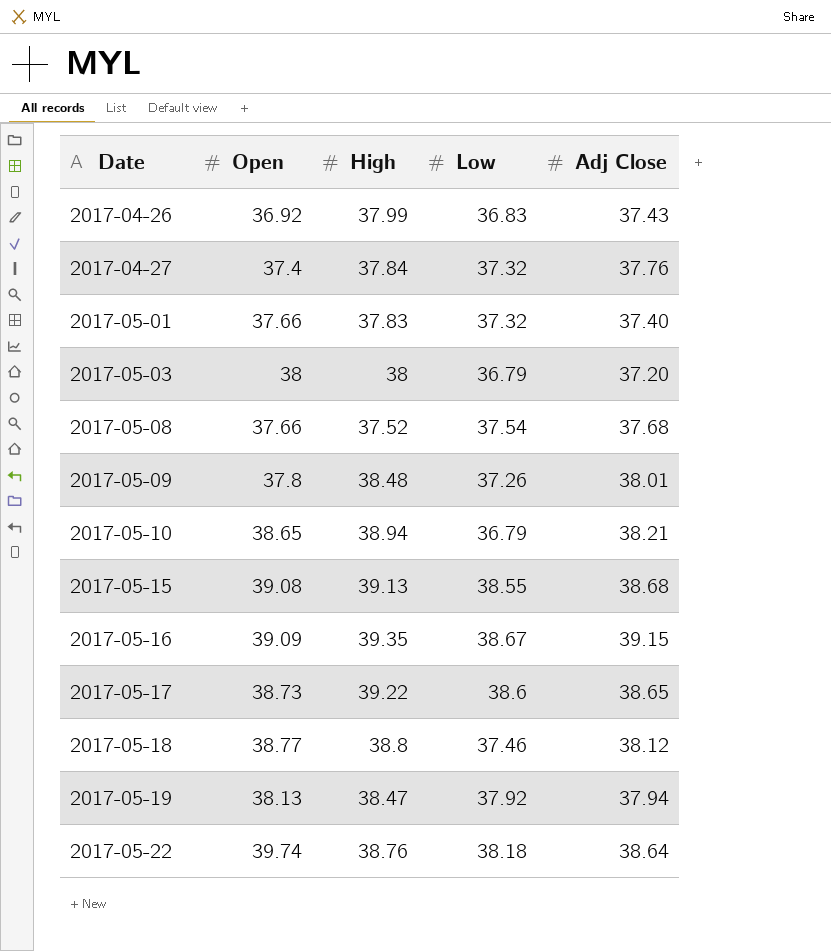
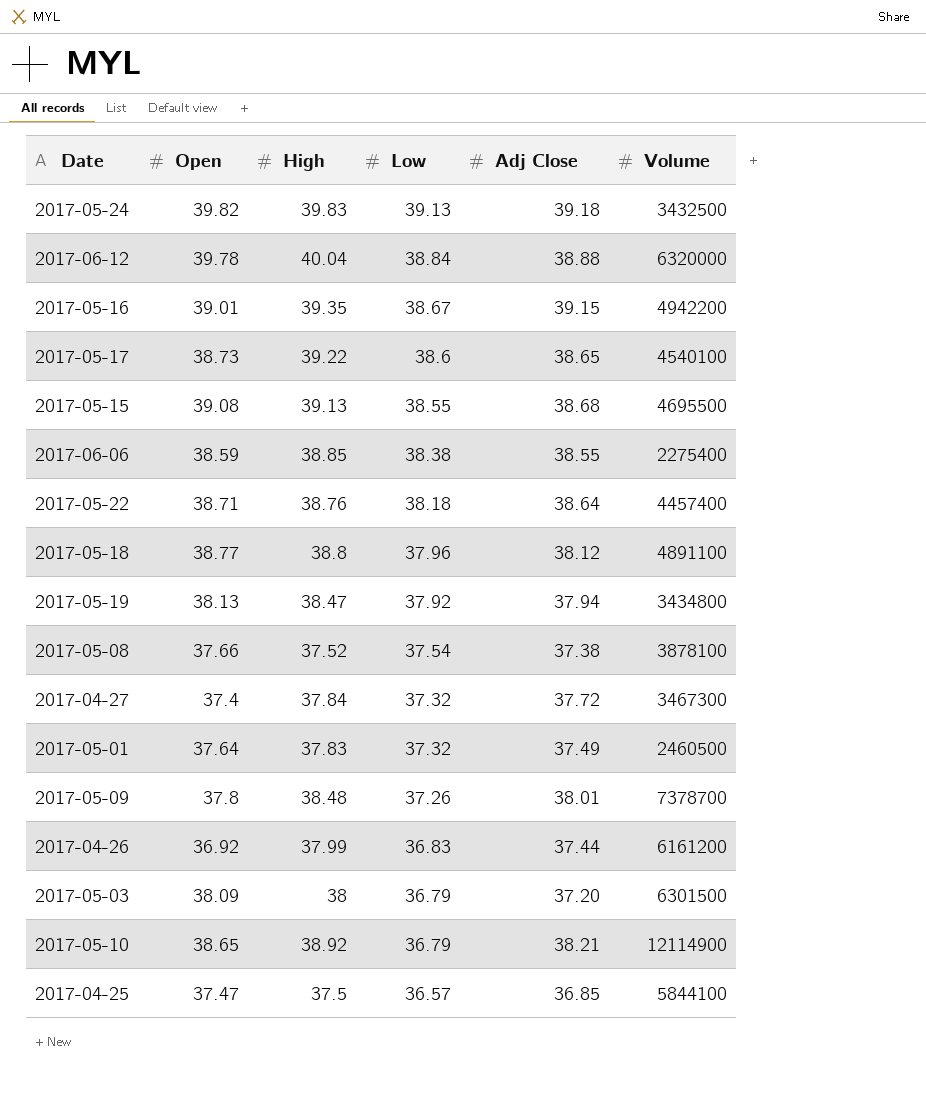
row order: Date ascending -> Low descending
column Volume | position: none -> 6
row 2017-05-24: none -> 39.82 | 39.83 | 39.13 | 39.18 | 3432500
row 2017-06-12: none -> 39.78 | 40.04 | 38.84 | 38.88 | 6320000
2017-05-16 | Open: 39.09 -> 39.01
row 2017-06-06: none -> 38.59 | 38.85 | 38.38 | 38.55 | 2275400
2017-05-22 | Open: 39.74 -> 38.71
2017-05-18 | Low: 37.46 -> 37.96
2017-05-08 | Adj Close: 37.68 -> 37.38
2017-04-27 | Adj Close: 37.76 -> 37.72
2017-05-01 | Open: 37.66 -> 37.64
2017-05-01 | Adj Close: 37.40 -> 37.49
2017-04-26 | Adj Close: 37.43 -> 37.44
2017-05-03 | Open: 38 -> 38.09
2017-05-10 | High: 38.94 -> 38.92
row 2017-04-25: none -> 37.47 | 37.5 | 36.57 | 36.85 | 5844100

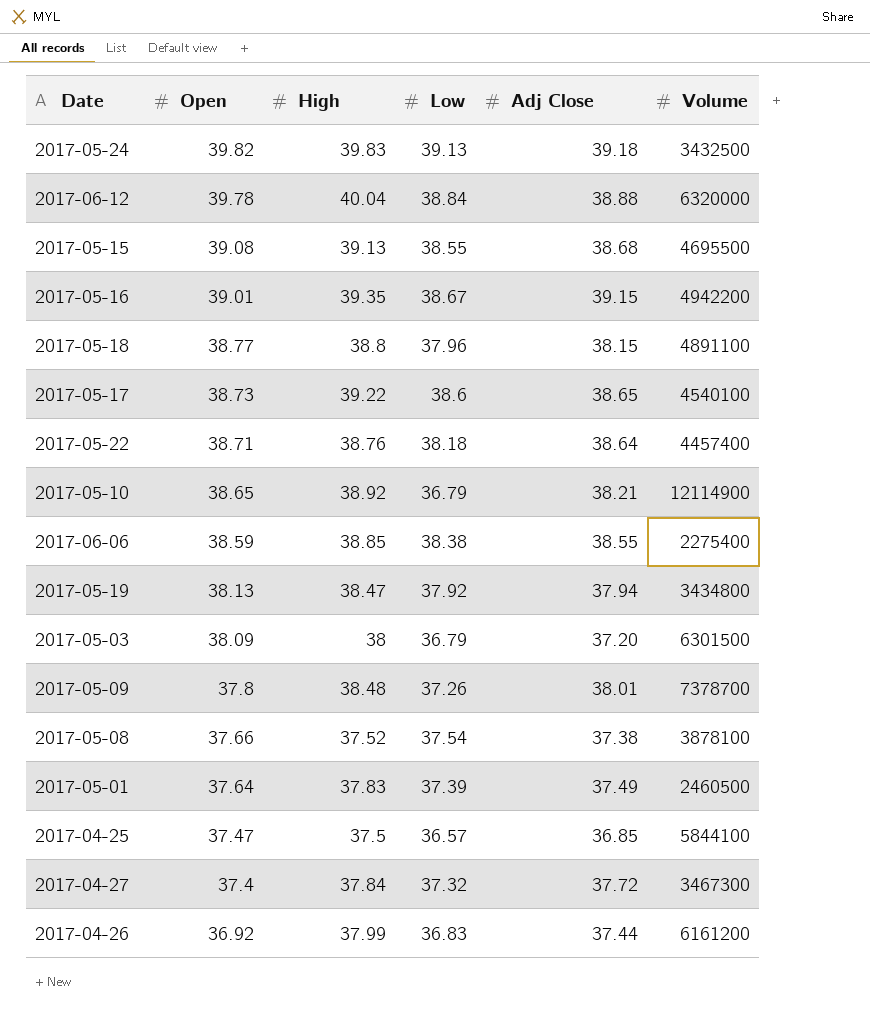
row order: Low descending -> Open descending
2017-05-18 | Adj Close: 38.12 -> 38.15
2017-05-01 | Low: 37.32 -> 37.39

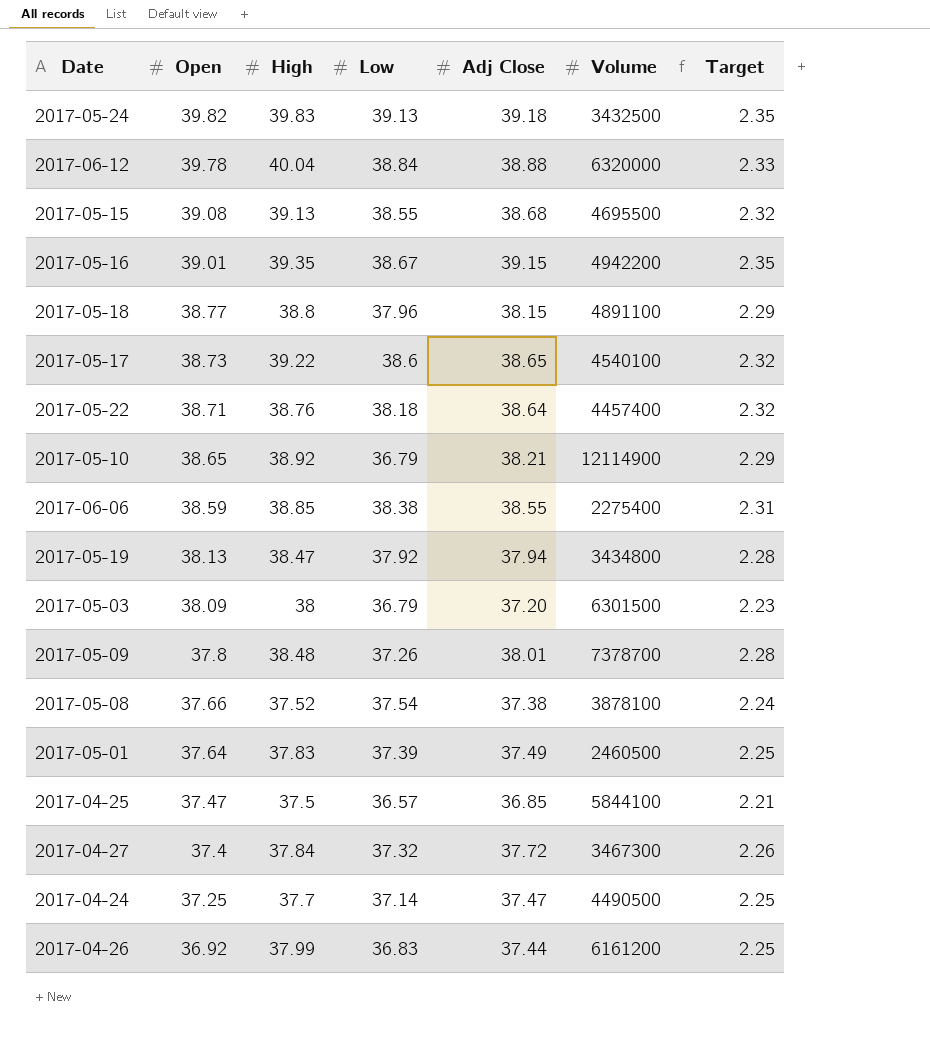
column Target | formula: none -> [Adj Close] * 0.06
row 2017-04-24: none -> 37.25 | 37.7 | 37.14 | 37.47 | 4490500 | 2.25

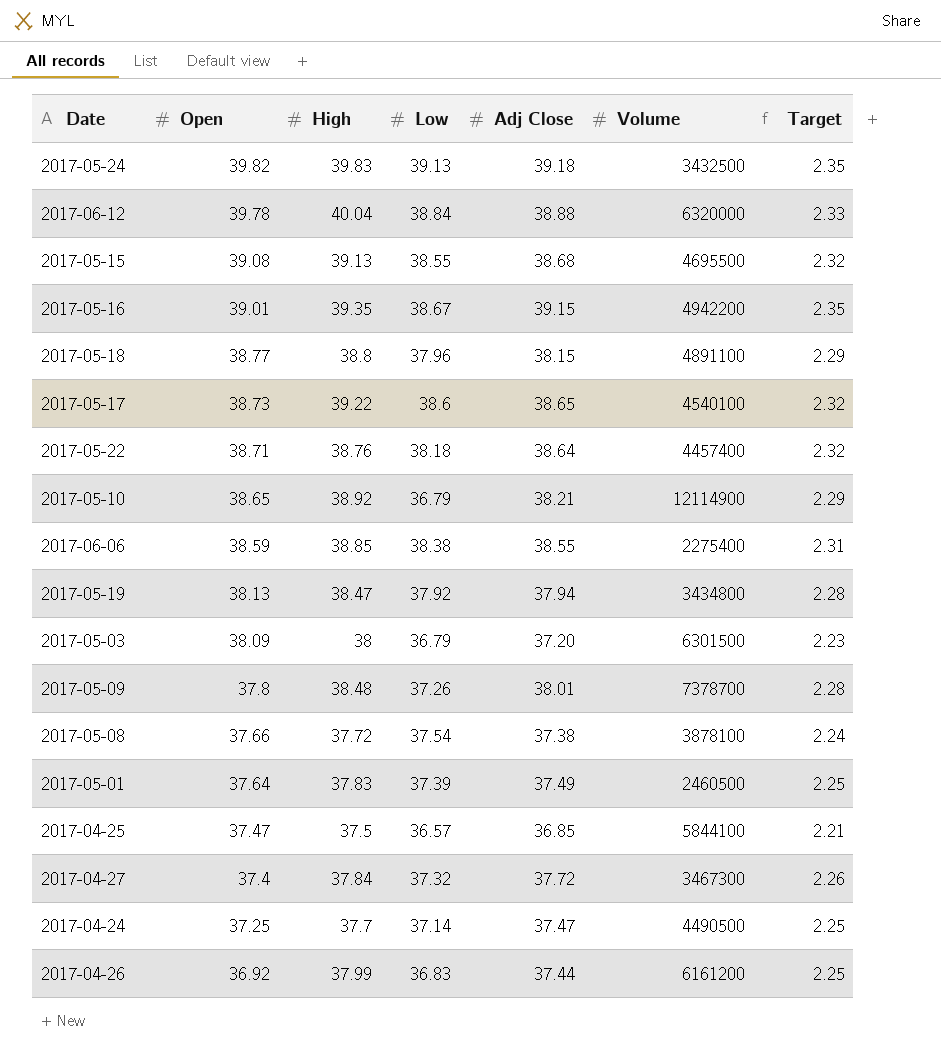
2017-05-08 | High: 37.52 -> 37.72

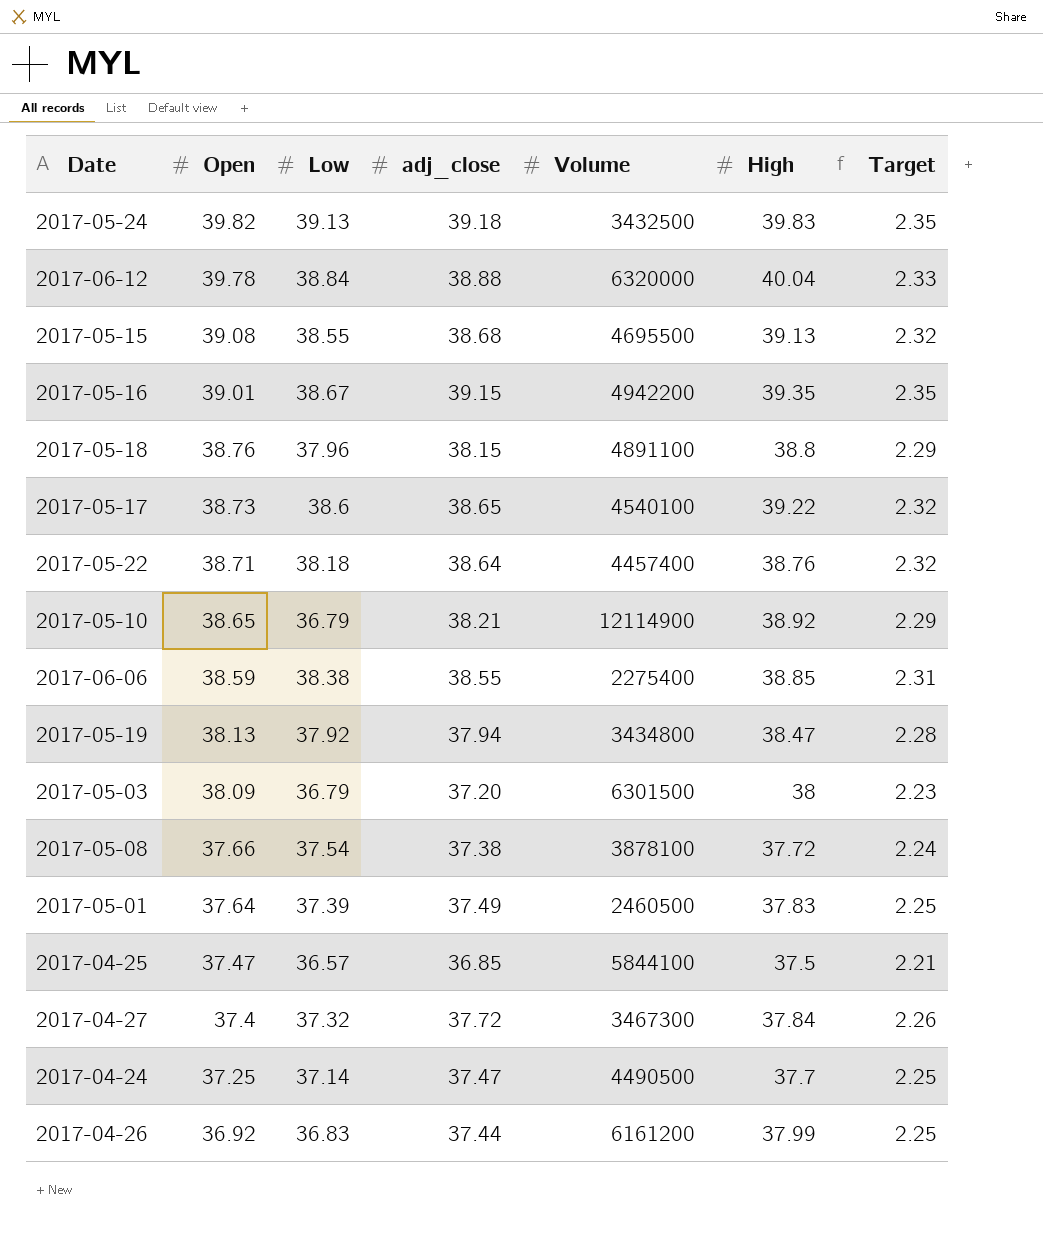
column name: Adj Close -> adj_close
column High | position: 3 -> 6
row 2017-05-09: 37.8 | 38.48 | 37.26 | 38.01 | 7378700 | 2.28 -> none
2017-05-18 | Open: 38.77 -> 38.76

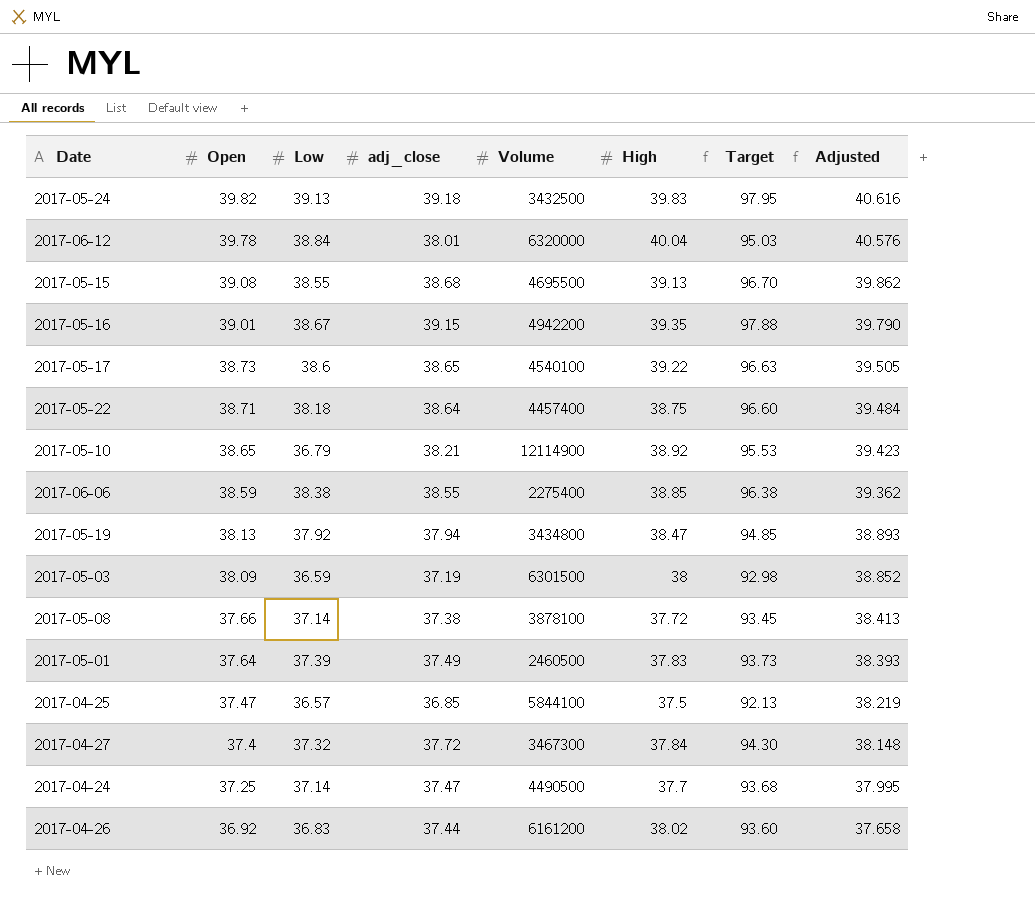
column Target | formula: [adj_close] * 0.06 -> [adj_close] * 2.5
column Adjusted | formula: none -> [Open] * 1.02
row 2017-05-18: 38.76 | 37.96 | 38.15 | 4891100 | 38.8 | 2.29 -> none
2017-06-12 | adj_close: 38.88 -> 38.01
2017-05-22 | High: 38.76 -> 38.75
2017-05-03 | Low: 36.79 -> 36.59
2017-05-03 | adj_close: 37.20 -> 37.19
2017-05-08 | Low: 37.54 -> 37.14
2017-04-26 | High: 37.99 -> 38.02

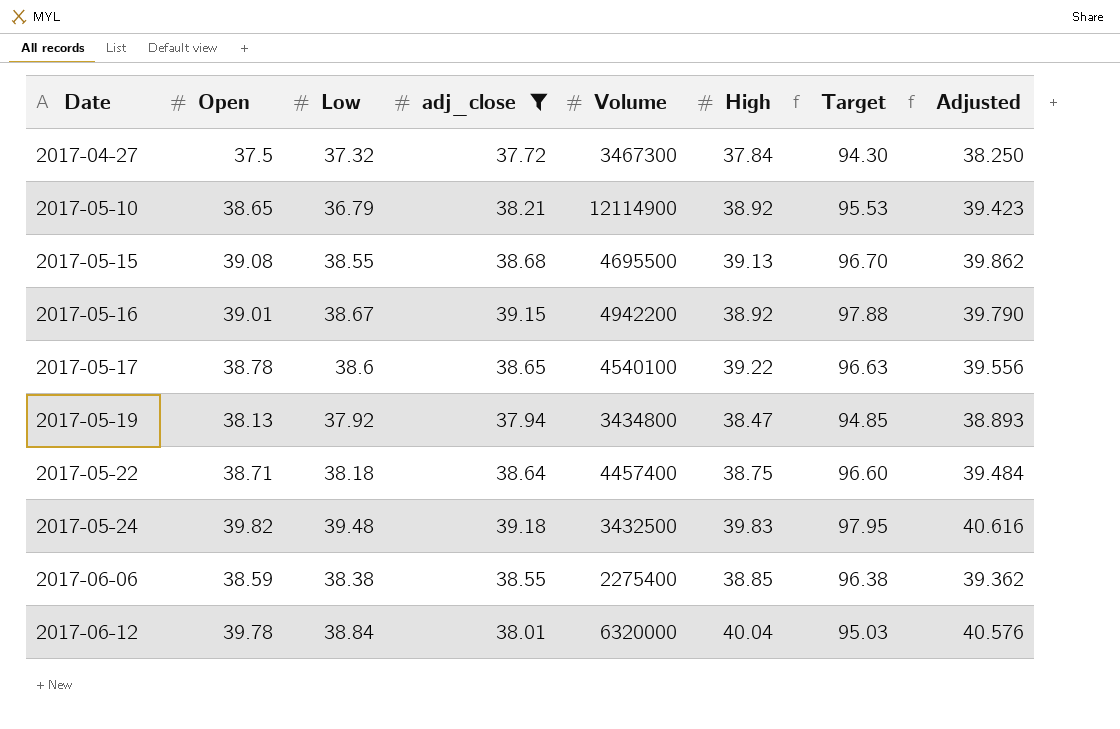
filter: none -> adj_close >= 37.72
row order: Open descending -> Date ascending
2017-04-27 | Open: 37.4 -> 37.5
2017-04-27 | Adjusted: 38.148 -> 38.250
2017-05-16 | High: 39.35 -> 38.92
2017-05-17 | Open: 38.73 -> 38.78
2017-05-17 | Adjusted: 39.505 -> 39.556
2017-05-24 | Low: 39.13 -> 39.48

